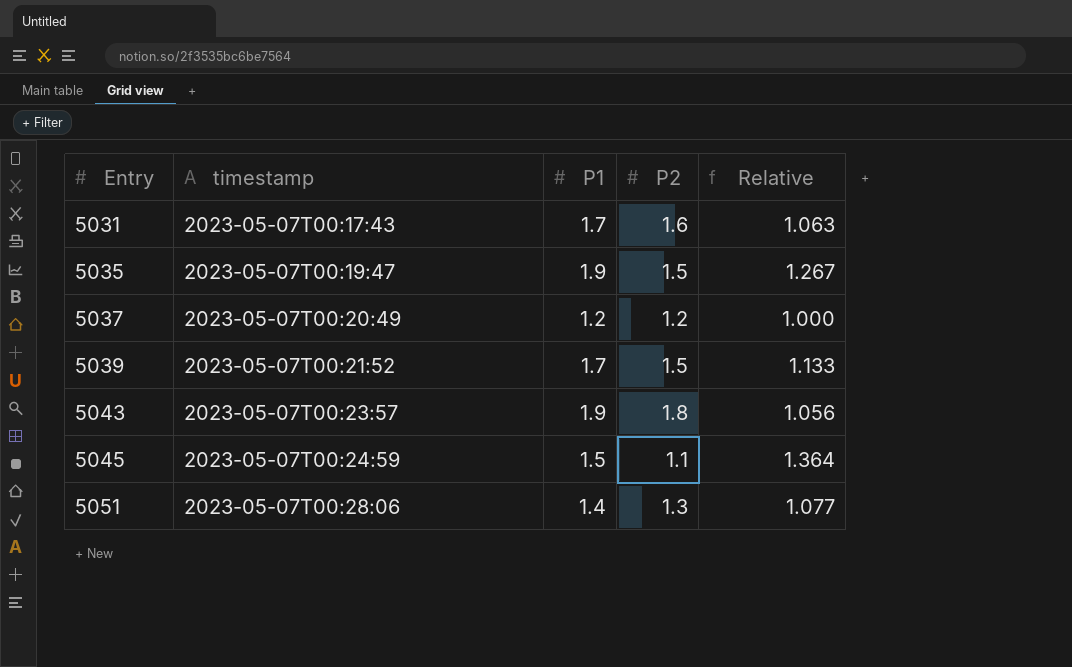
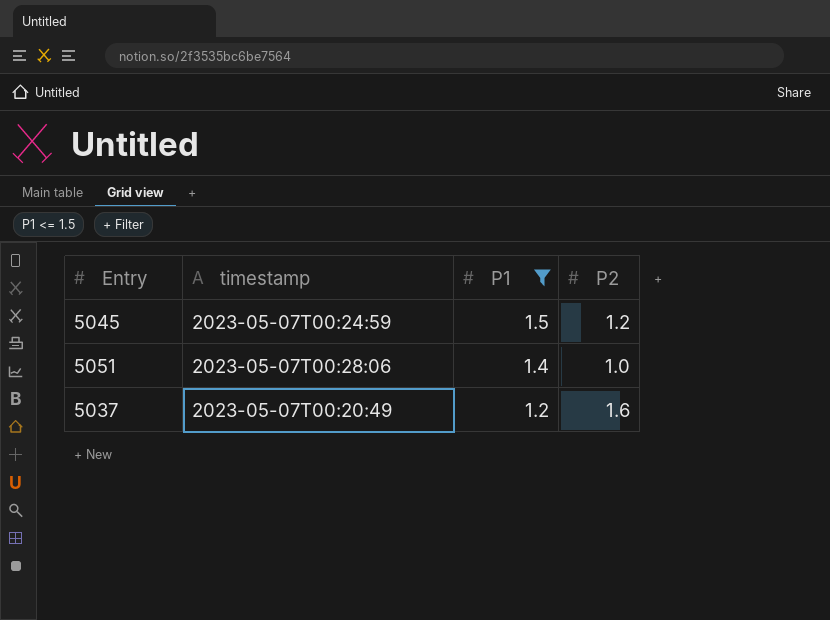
filter: none -> P1 <= 1.5
row order: Entry ascending -> P1 descending
column Relative | formula: [P1] / [P2] -> none
5045 | P2: 1.1 -> 1.2
5051 | P2: 1.3 -> 1.0
5037 | P2: 1.2 -> 1.6

